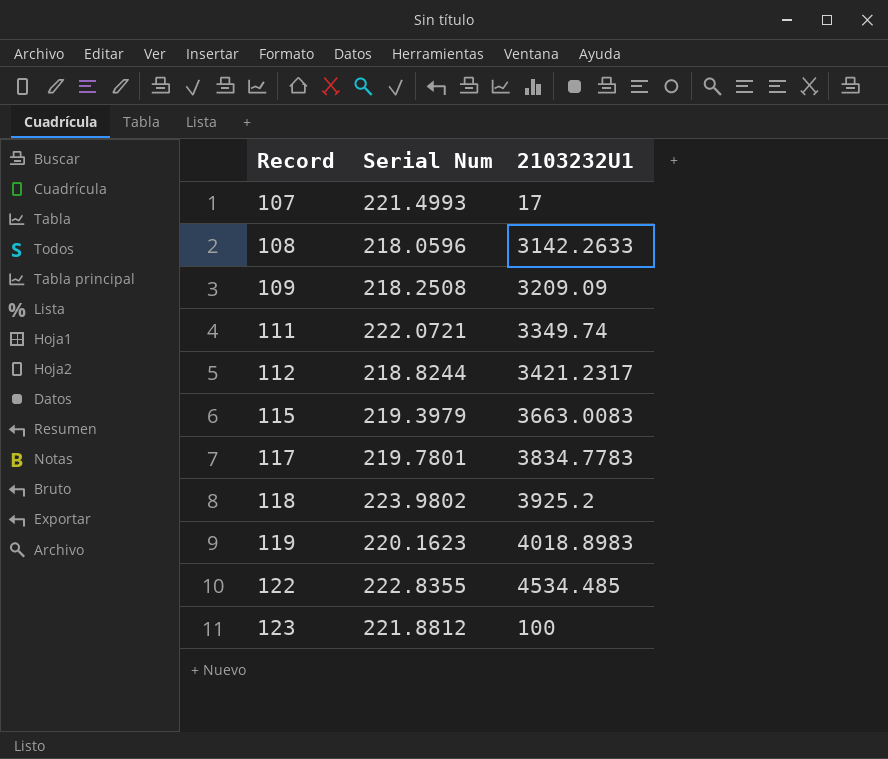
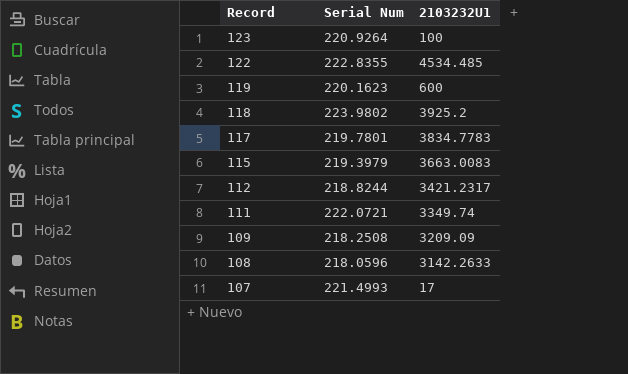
row order: Record ascending -> Record descending
123 | Serial Num: 221.8812 -> 220.9264
119 | 2103232U1: 4018.8983 -> 600

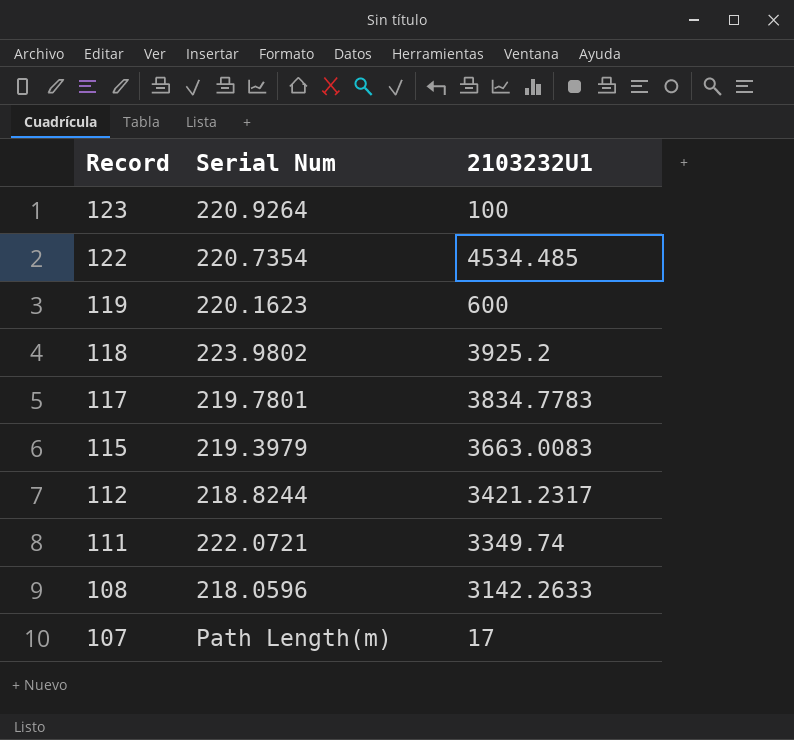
row 109: 218.2508 | 3209.09 -> none
122 | Serial Num: 222.8355 -> 220.7354
107 | Serial Num: 221.4993 -> Path Length(m)

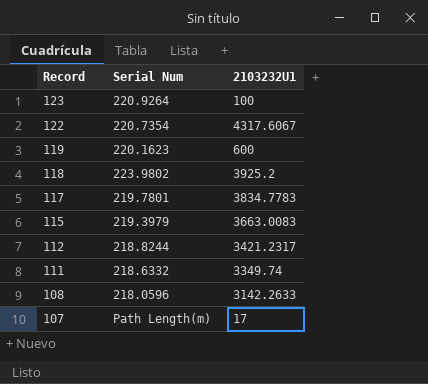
122 | 2103232U1: 4534.485 -> 4317.6067
111 | Serial Num: 222.0721 -> 218.6332

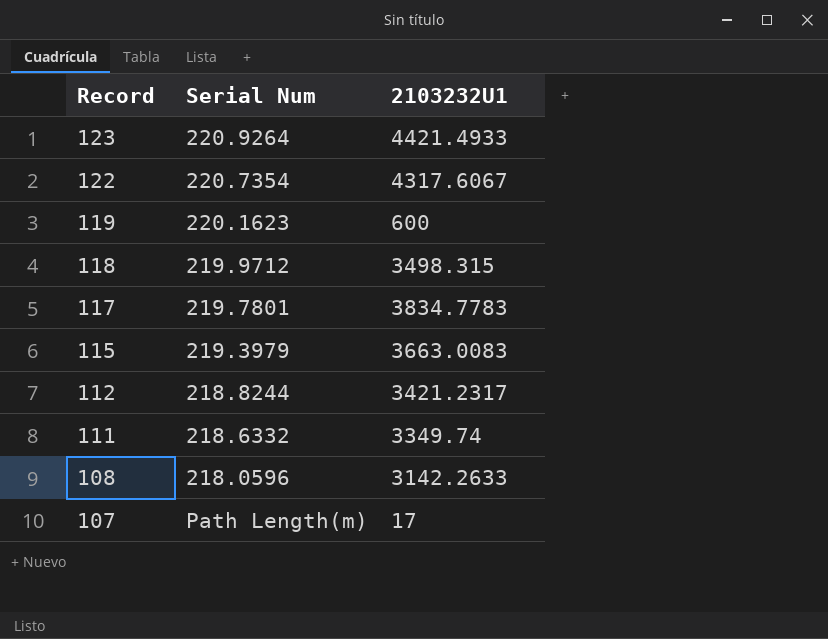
123 | 2103232U1: 100 -> 4421.4933
118 | Serial Num: 223.9802 -> 219.9712
118 | 2103232U1: 3925.2 -> 3498.315

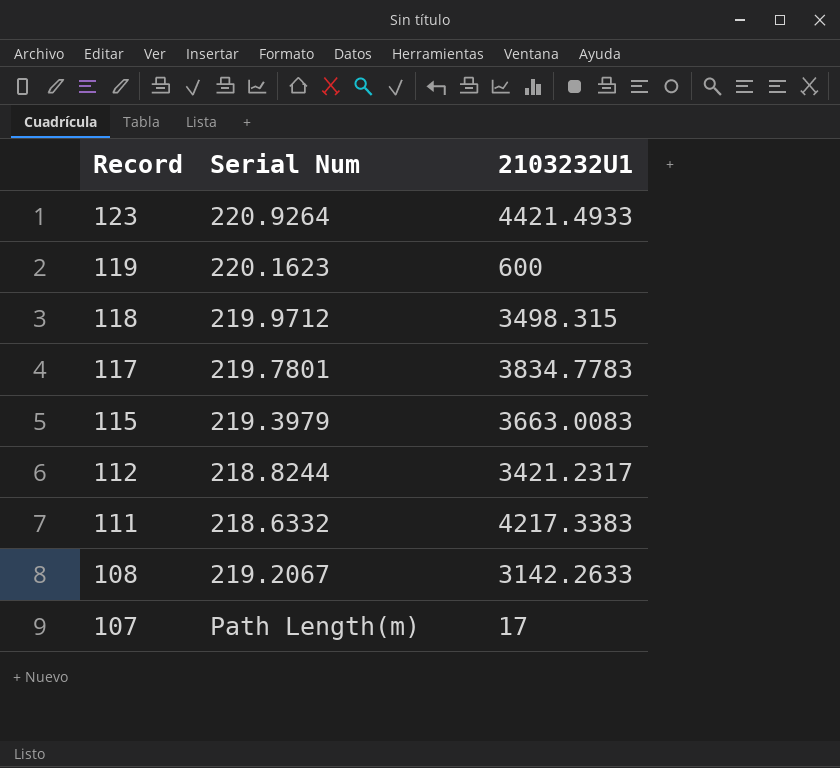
row 122: 220.7354 | 4317.6067 -> none
111 | 2103232U1: 3349.74 -> 4217.3383
108 | Serial Num: 218.0596 -> 219.2067

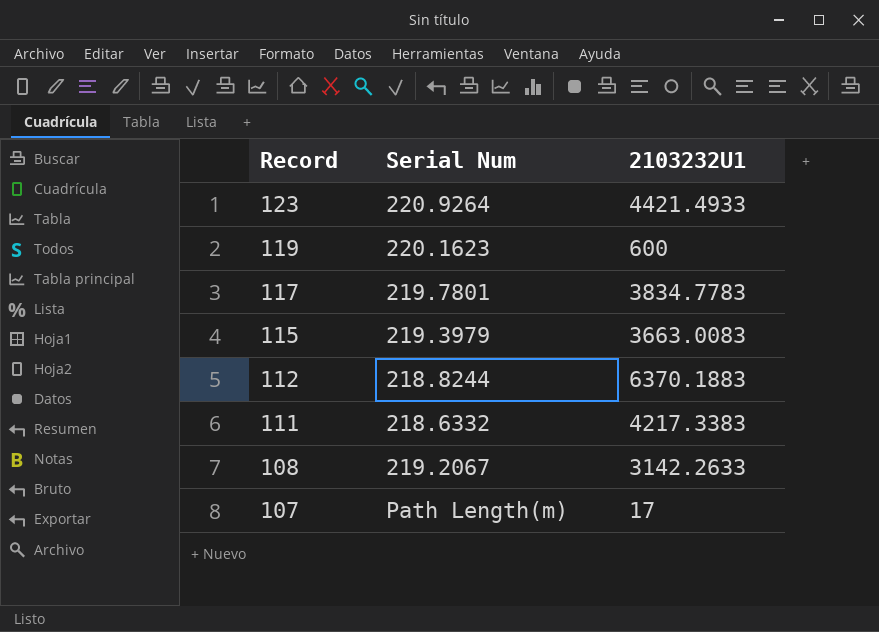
row 118: 219.9712 | 3498.315 -> none
112 | 2103232U1: 3421.2317 -> 6370.1883

